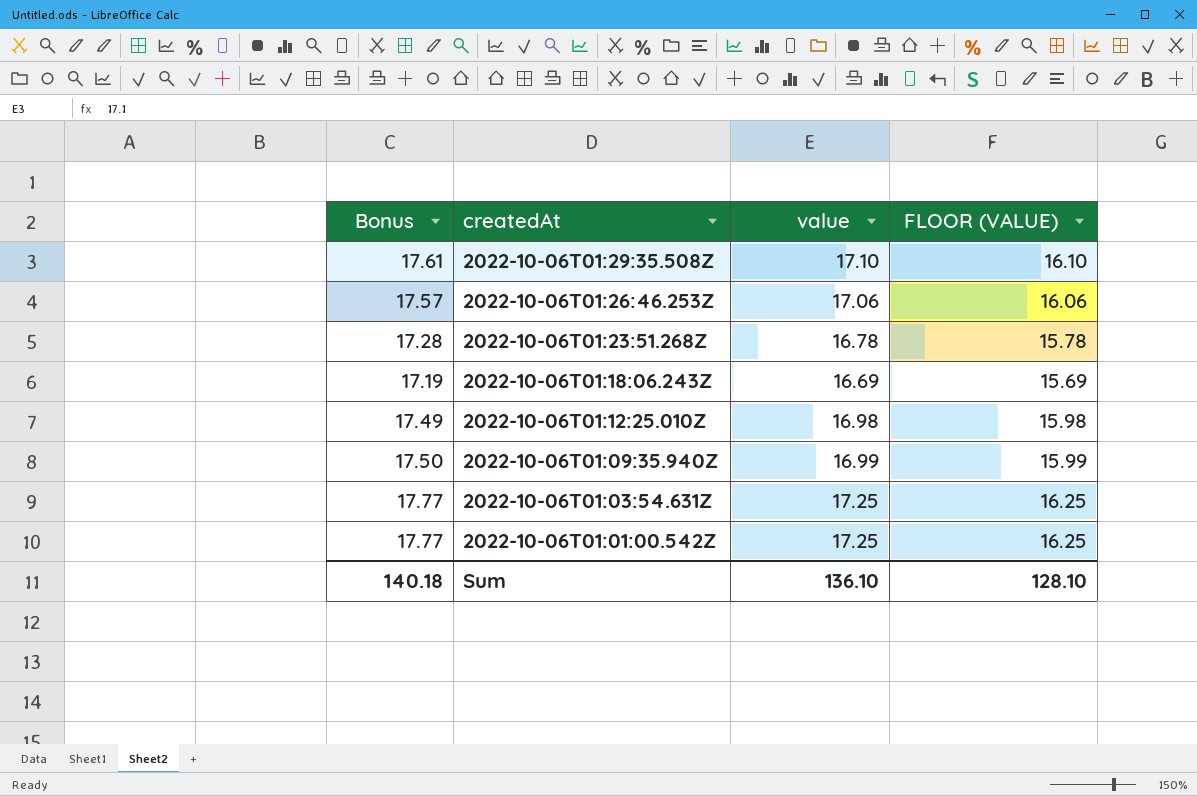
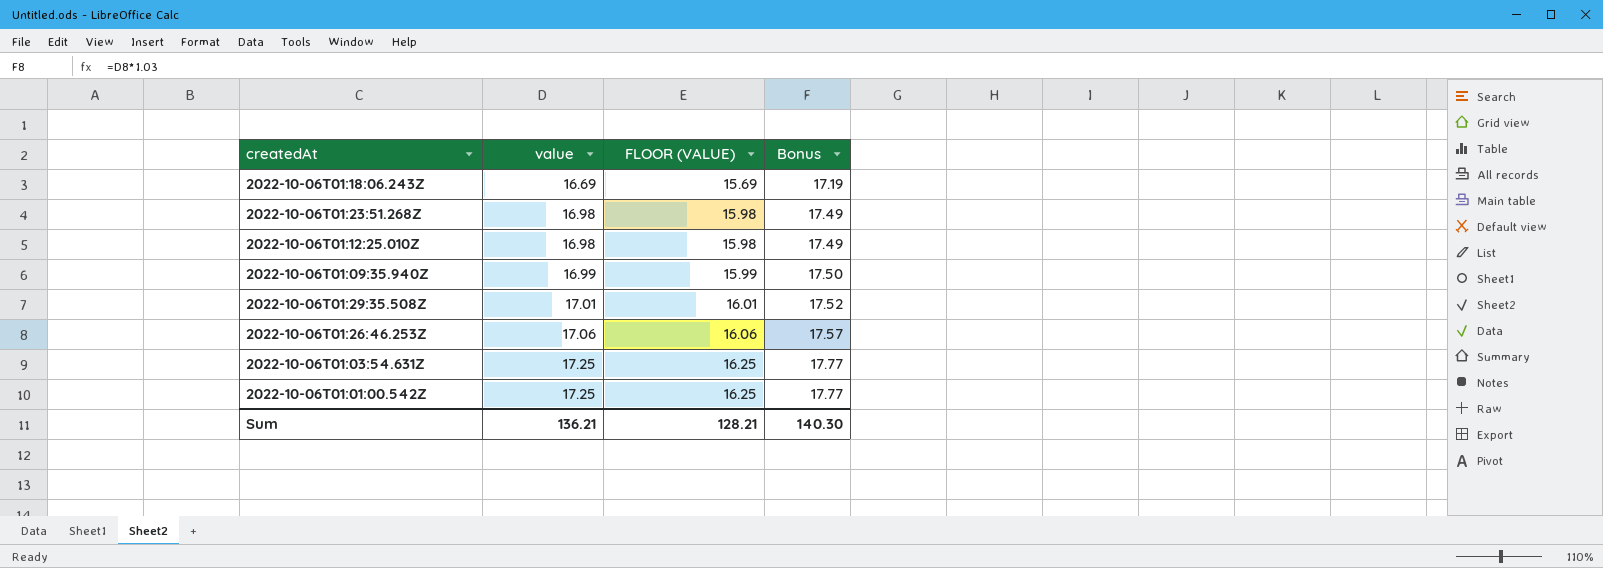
row order: createdAt descending -> value ascending
column Bonus | position: 1 -> 4
2022-10-06T01:23:51.268Z | value: 16.78 -> 16.98
2022-10-06T01:23:51.268Z | FLOOR (VALUE): 15.78 -> 15.98
2022-10-06T01:23:51.268Z | Bonus: 17.28 -> 17.49
2022-10-06T01:29:35.508Z | value: 17.10 -> 17.01
2022-10-06T01:29:35.508Z | FLOOR (VALUE): 16.10 -> 16.01
2022-10-06T01:29:35.508Z | Bonus: 17.61 -> 17.52
Sum | value: 136.10 -> 136.21
Sum | FLOOR (VALUE): 128.10 -> 128.21
Sum | Bonus: 140.18 -> 140.30

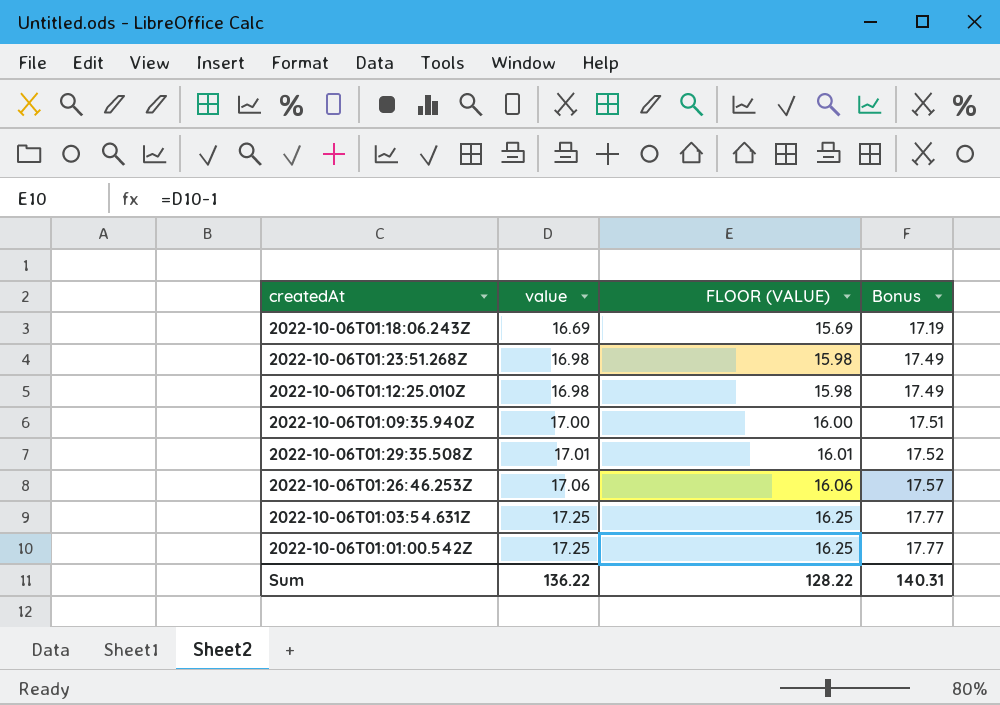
2022-10-06T01:09:35.940Z | value: 16.99 -> 17.00
2022-10-06T01:09:35.940Z | FLOOR (VALUE): 15.99 -> 16.00
2022-10-06T01:09:35.940Z | Bonus: 17.50 -> 17.51
Sum | value: 136.21 -> 136.22
Sum | FLOOR (VALUE): 128.21 -> 128.22
Sum | Bonus: 140.30 -> 140.31

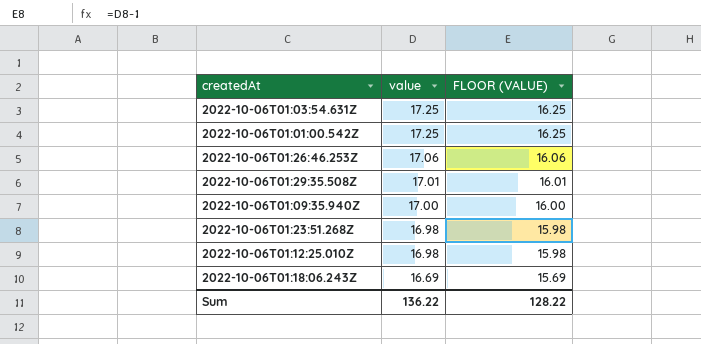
row order: value ascending -> value descending
column Bonus | formula: [value] * 1.03 -> none

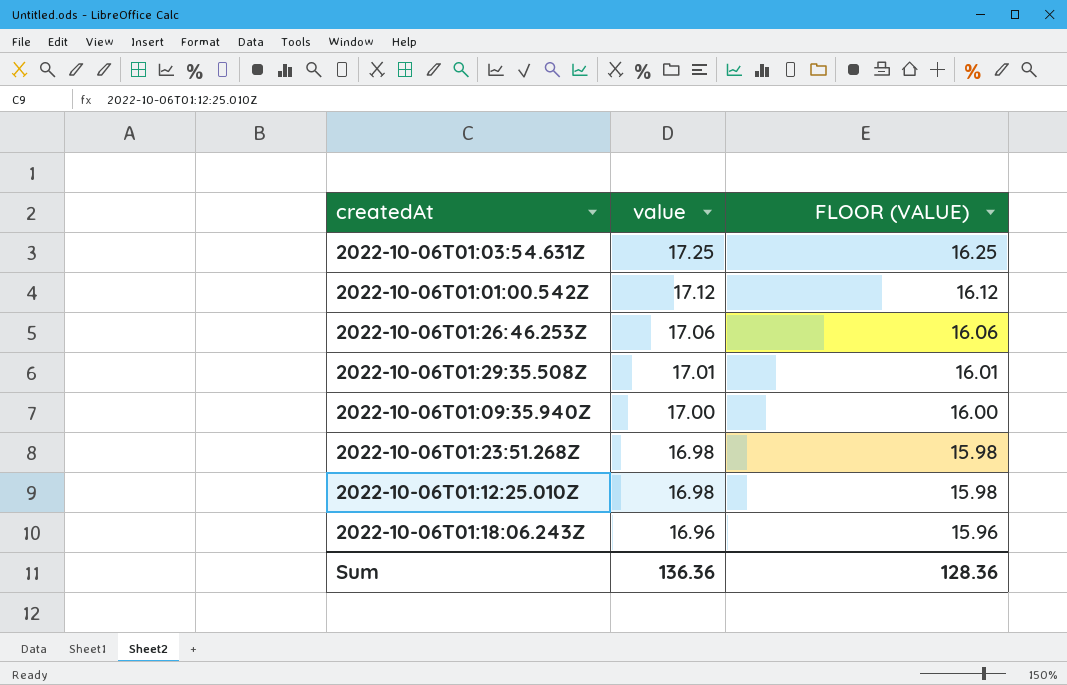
2022-10-06T01:01:00.542Z | value: 17.25 -> 17.12
2022-10-06T01:01:00.542Z | FLOOR (VALUE): 16.25 -> 16.12
2022-10-06T01:18:06.243Z | value: 16.69 -> 16.96
2022-10-06T01:18:06.243Z | FLOOR (VALUE): 15.69 -> 15.96
Sum | value: 136.22 -> 136.36
Sum | FLOOR (VALUE): 128.22 -> 128.36

